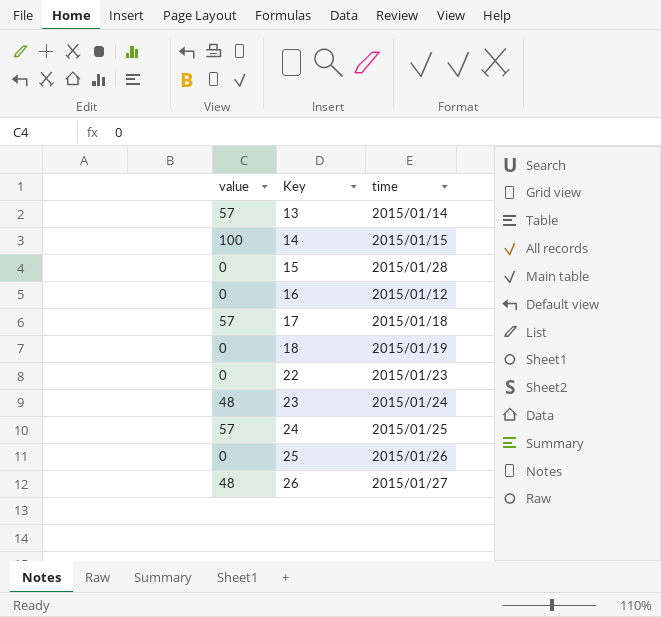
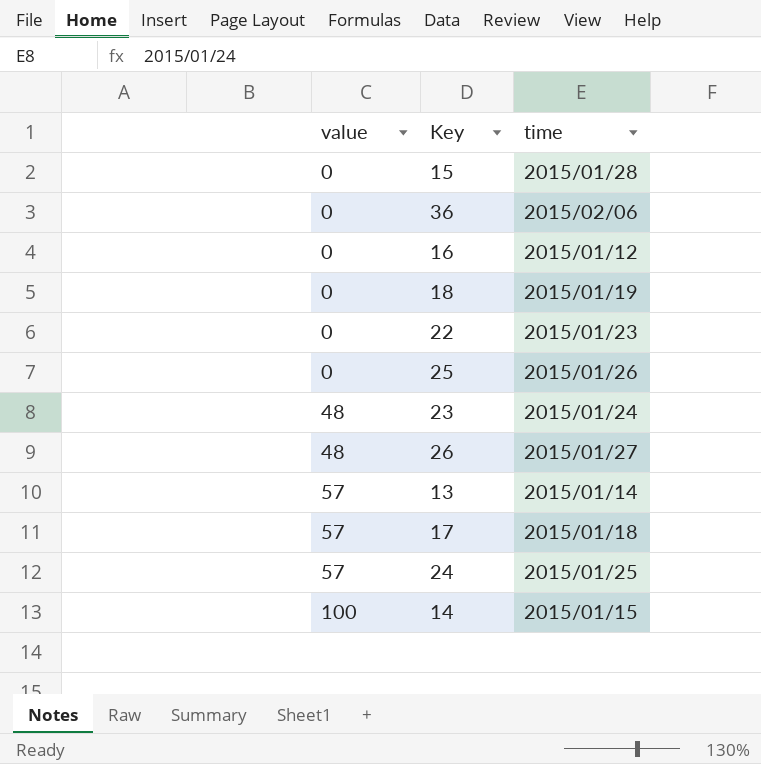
row order: Key ascending -> value ascending
row 36: none -> 0 | 2015/02/06

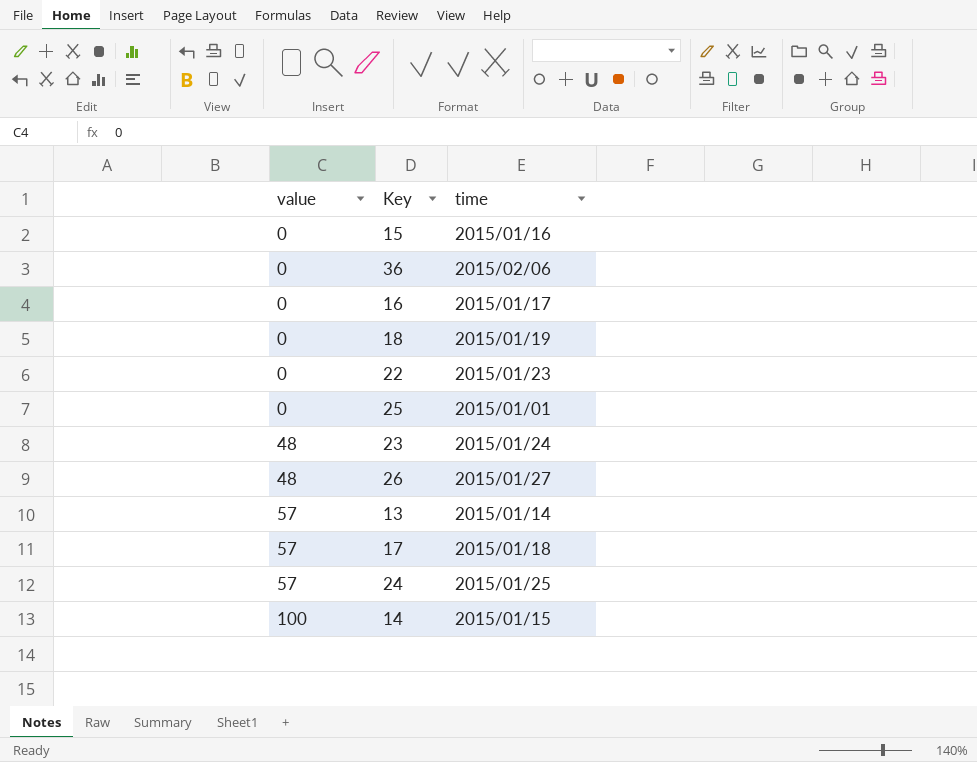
15 | time: 2015/01/28 -> 2015/01/16
16 | time: 2015/01/12 -> 2015/01/17
25 | time: 2015/01/26 -> 2015/01/01

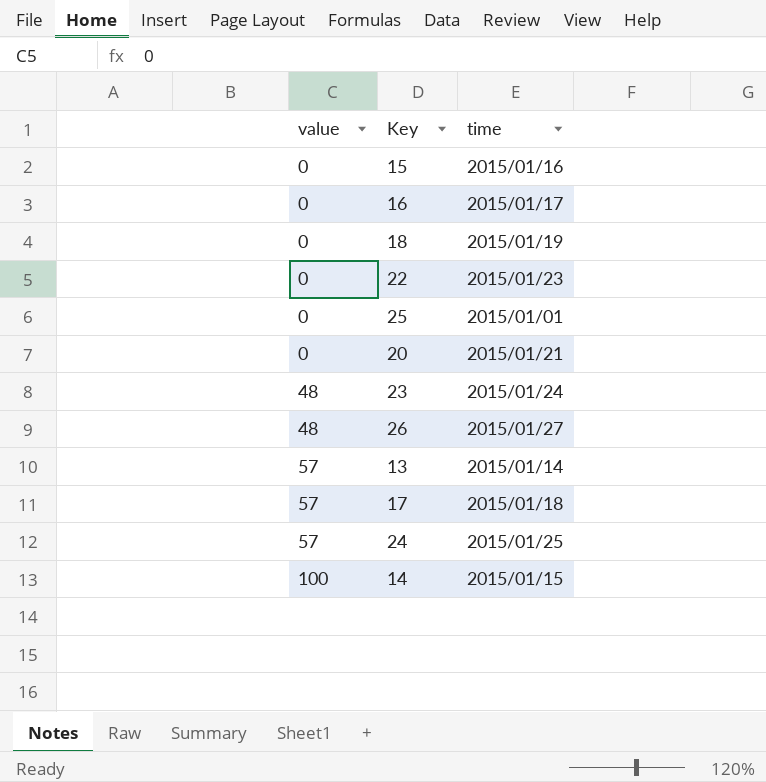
row 36: 0 | 2015/02/06 -> none
row 20: none -> 0 | 2015/01/21

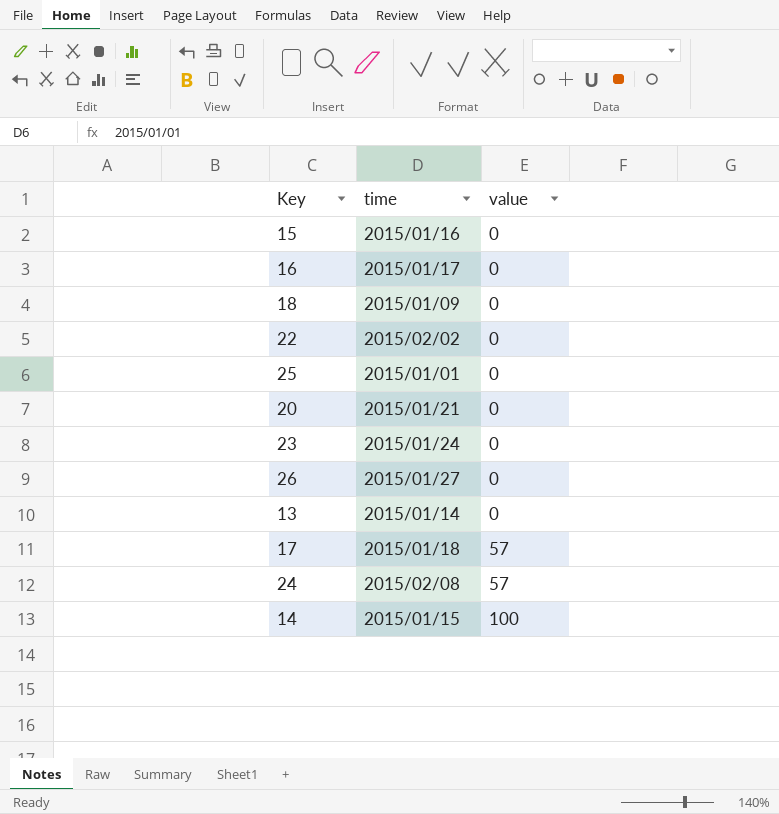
column value | position: 1 -> 3
18 | time: 2015/01/19 -> 2015/01/09
22 | time: 2015/01/23 -> 2015/02/02
23 | value: 48 -> 0
26 | value: 48 -> 0
13 | value: 57 -> 0
24 | time: 2015/01/25 -> 2015/02/08

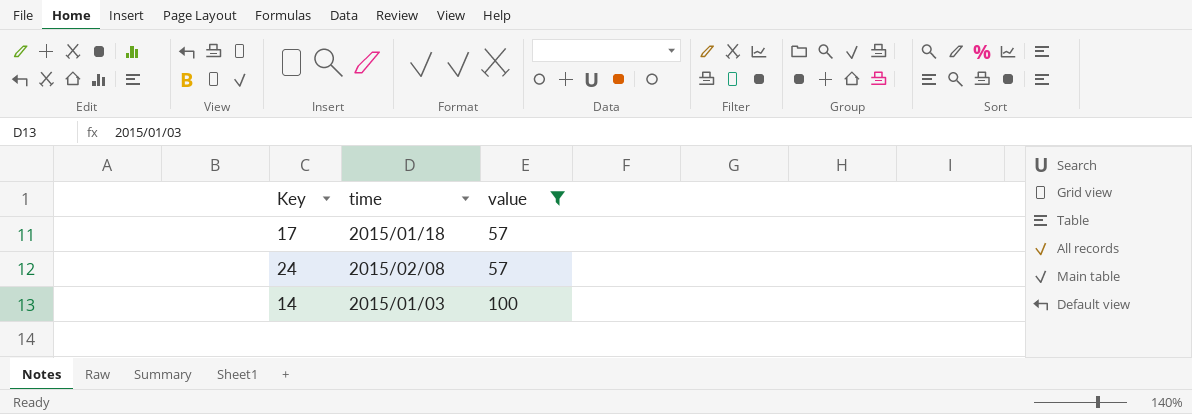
filter: none -> value != 0
14 | time: 2015/01/15 -> 2015/01/03

